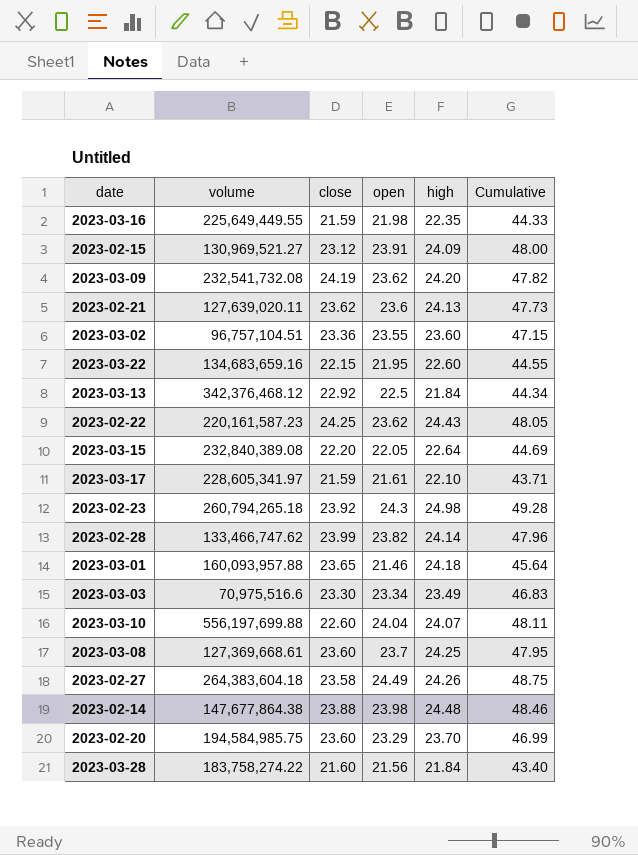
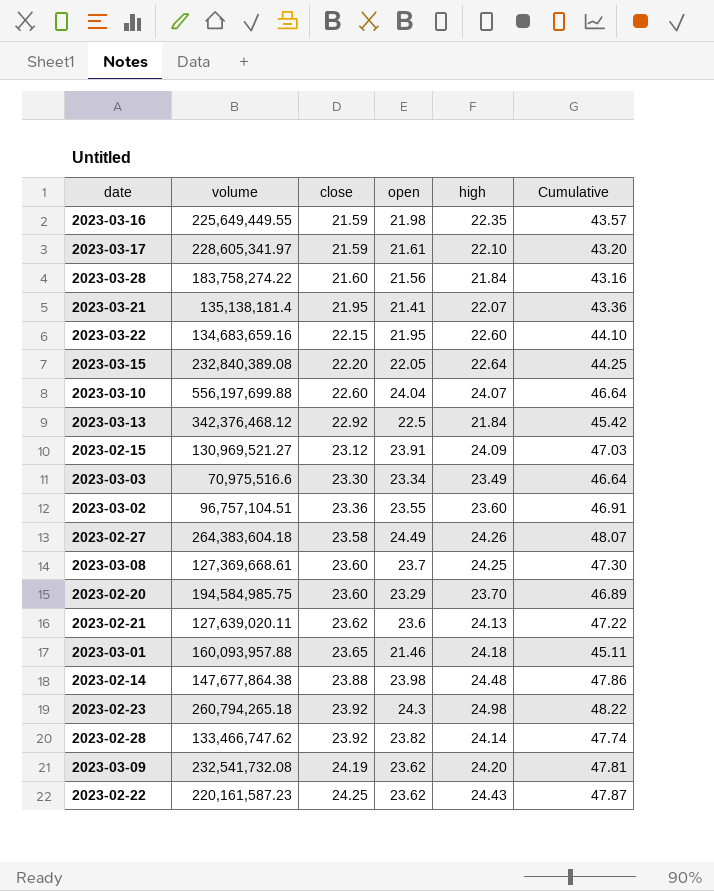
row order: none -> close ascending
column Cumulative | formula: [open] + [high] -> [close] + [open]
row 2023-03-21: none -> 135,138,181.4 | 21.95 | 21.41 | 22.07 | 43.36
2023-02-28 | close: 23.99 -> 23.92

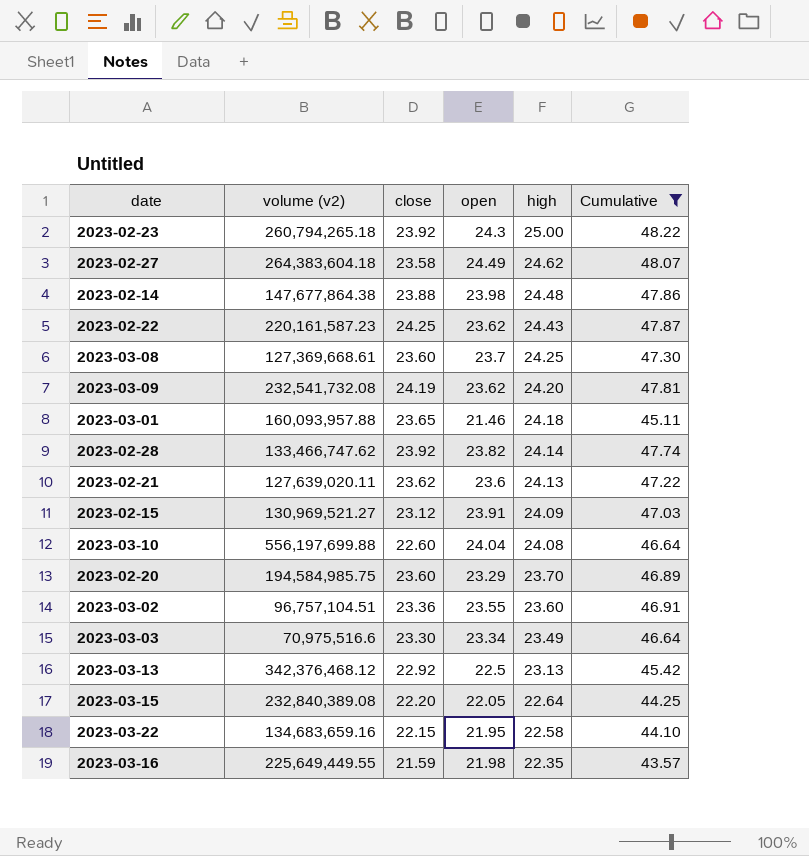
filter: none -> Cumulative >= 43.57
row order: close ascending -> high descending
column name: volume -> volume (v2)
2023-02-23 | high: 24.98 -> 25.00
2023-02-27 | high: 24.26 -> 24.62
2023-03-10 | high: 24.07 -> 24.08
2023-03-13 | high: 21.84 -> 23.13
2023-03-22 | high: 22.60 -> 22.58

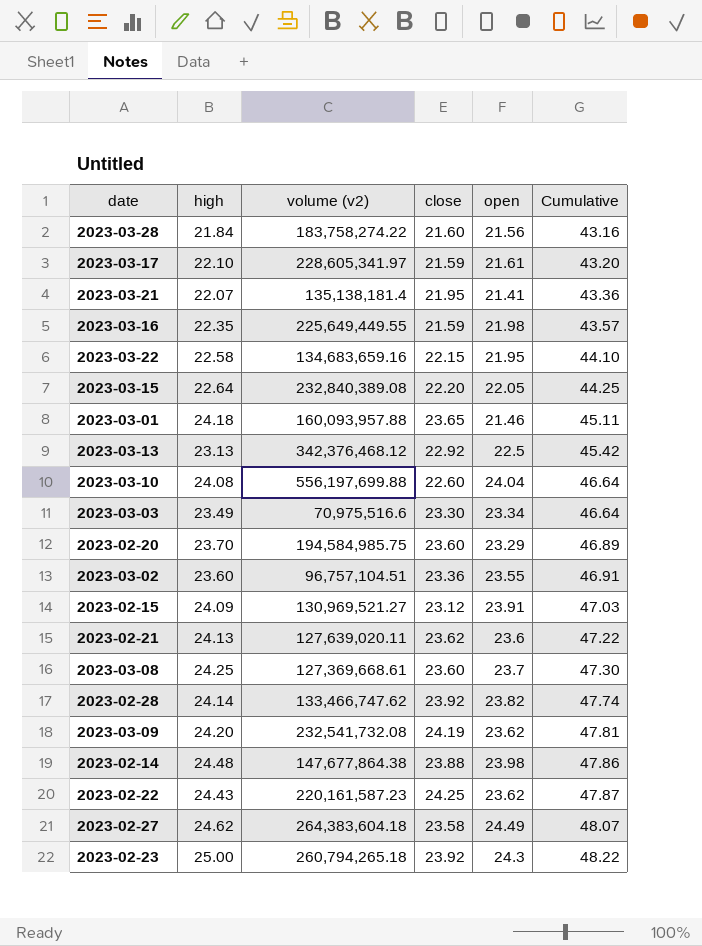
filter: Cumulative >= 43.57 -> none
row order: high descending -> Cumulative ascending
column high | position: 5 -> 2

